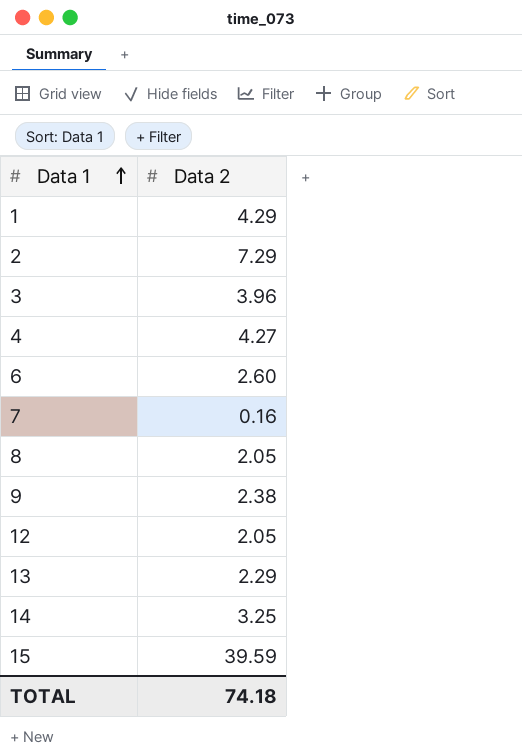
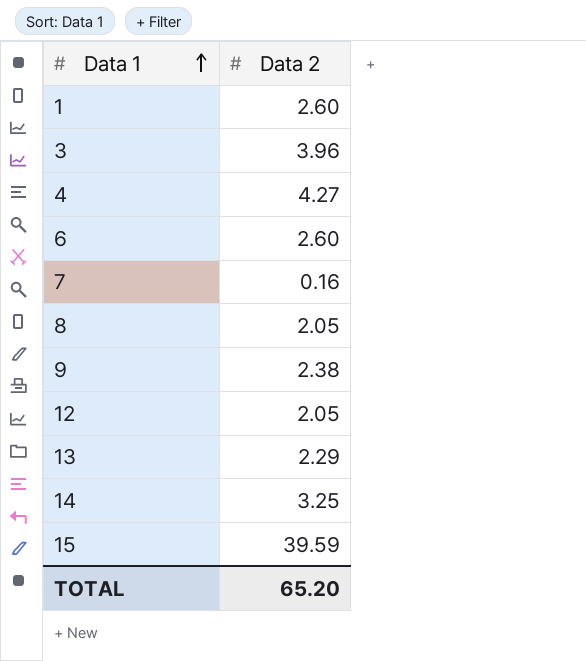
row 2: 7.29 -> none
1 | Data 2: 4.29 -> 2.60
TOTAL | Data 2: 74.18 -> 65.20

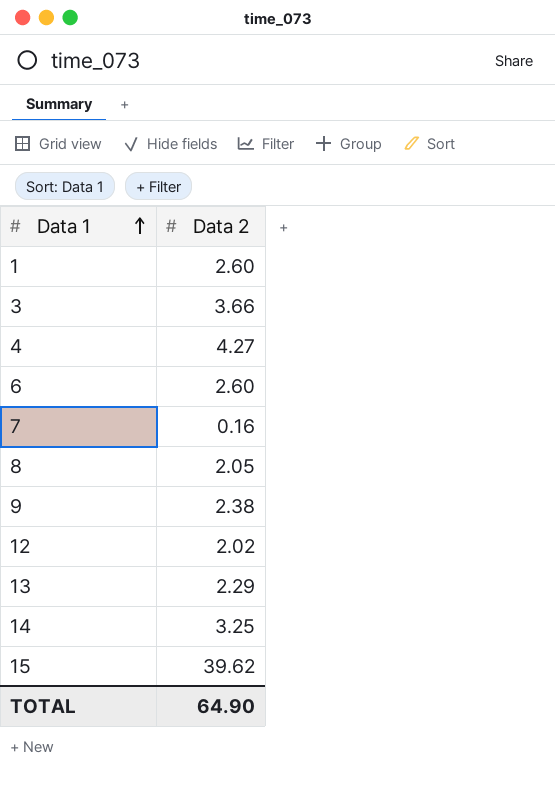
3 | Data 2: 3.96 -> 3.66
12 | Data 2: 2.05 -> 2.02
15 | Data 2: 39.59 -> 39.62
TOTAL | Data 2: 65.20 -> 64.90

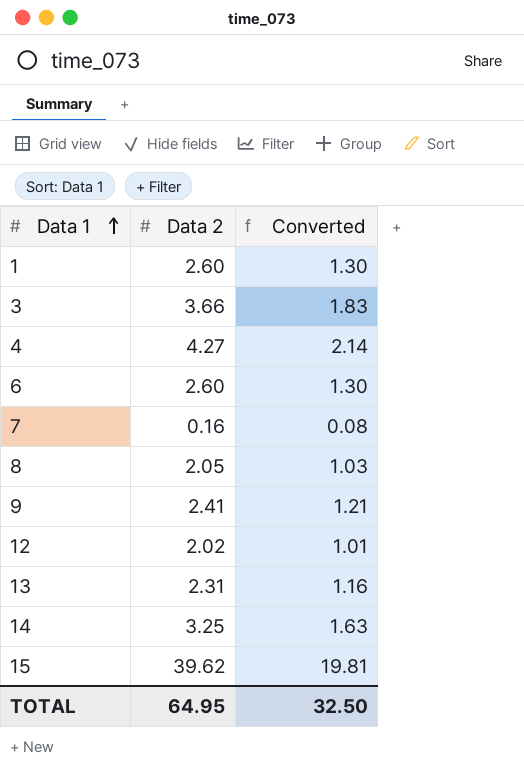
column Converted | formula: none -> [Data 2] * 0.5
9 | Data 2: 2.38 -> 2.41
13 | Data 2: 2.29 -> 2.31
TOTAL | Data 2: 64.90 -> 64.95

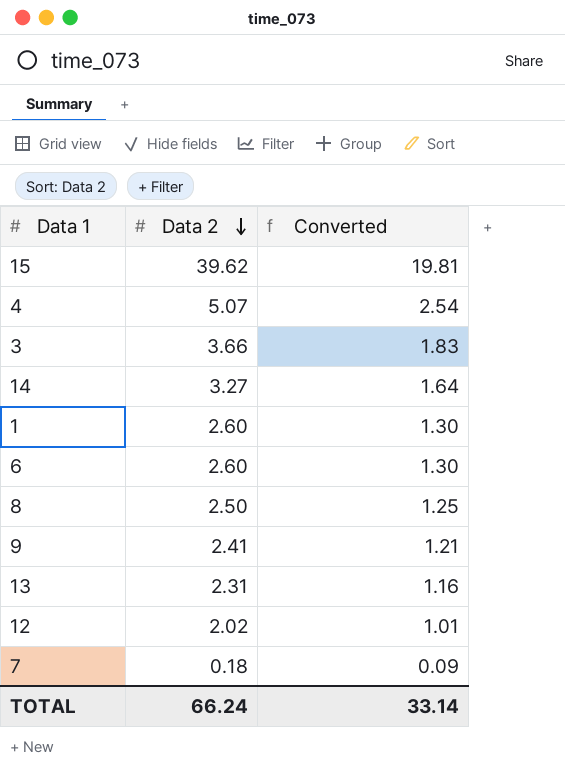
row order: Data 1 ascending -> Data 2 descending
4 | Data 2: 4.27 -> 5.07
4 | Converted: 2.14 -> 2.54
14 | Data 2: 3.25 -> 3.27
14 | Converted: 1.63 -> 1.64
8 | Data 2: 2.05 -> 2.50
8 | Converted: 1.03 -> 1.25
7 | Data 2: 0.16 -> 0.18
7 | Converted: 0.08 -> 0.09
TOTAL | Data 2: 64.95 -> 66.24
TOTAL | Converted: 32.50 -> 33.14

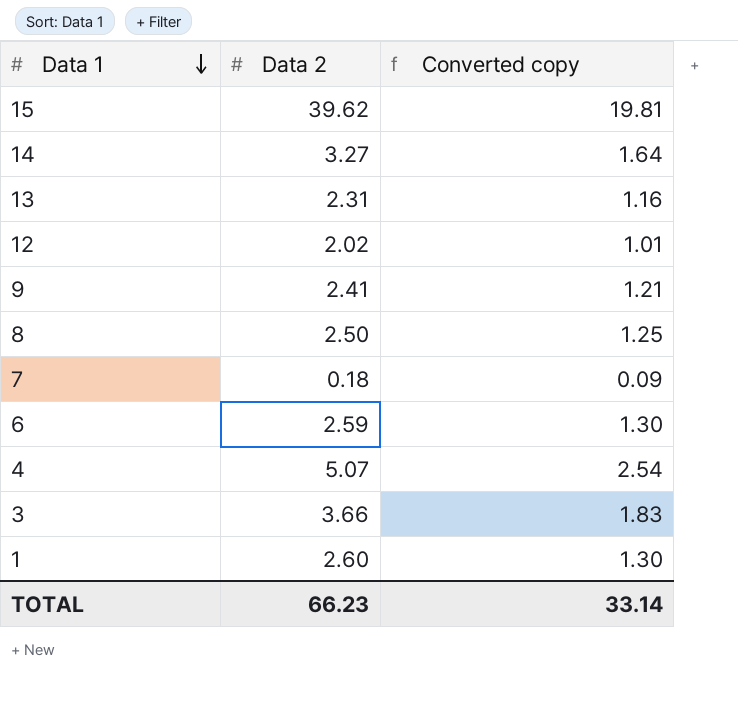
row order: Data 2 descending -> Data 1 descending
column name: Converted -> Converted copy
6 | Data 2: 2.60 -> 2.59
TOTAL | Data 2: 66.24 -> 66.23

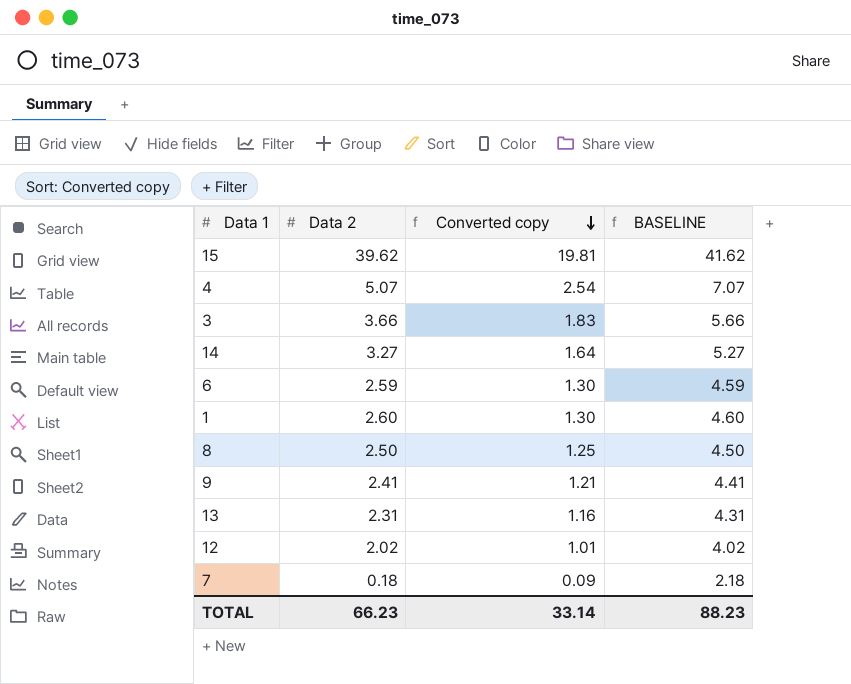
row order: Data 1 descending -> Converted copy descending
column BASELINE | formula: none -> [Data 2] + 2

